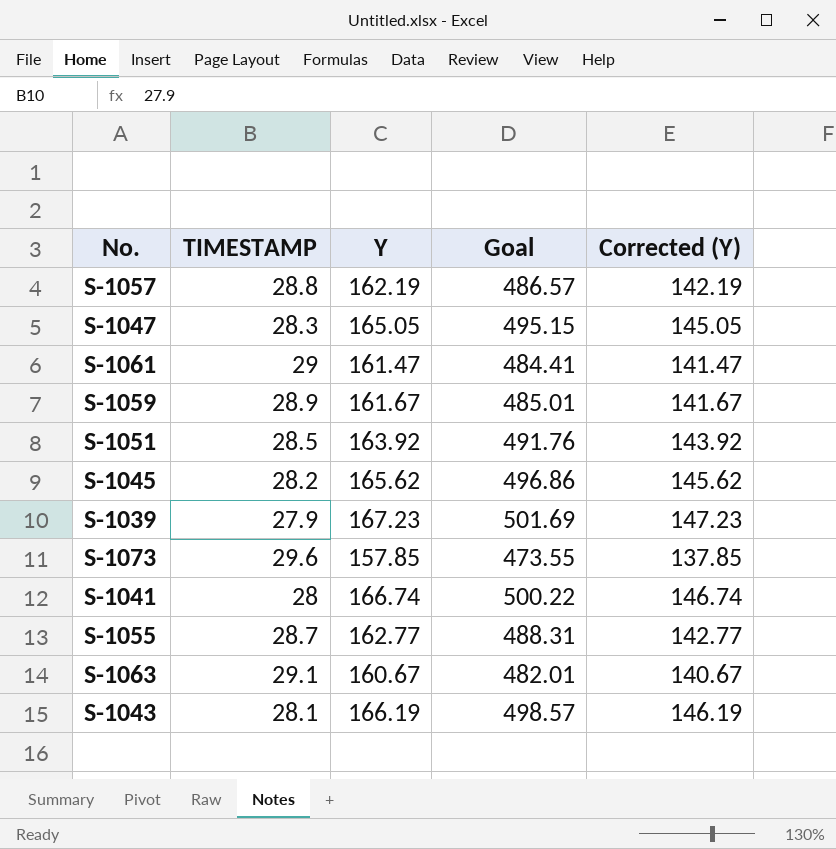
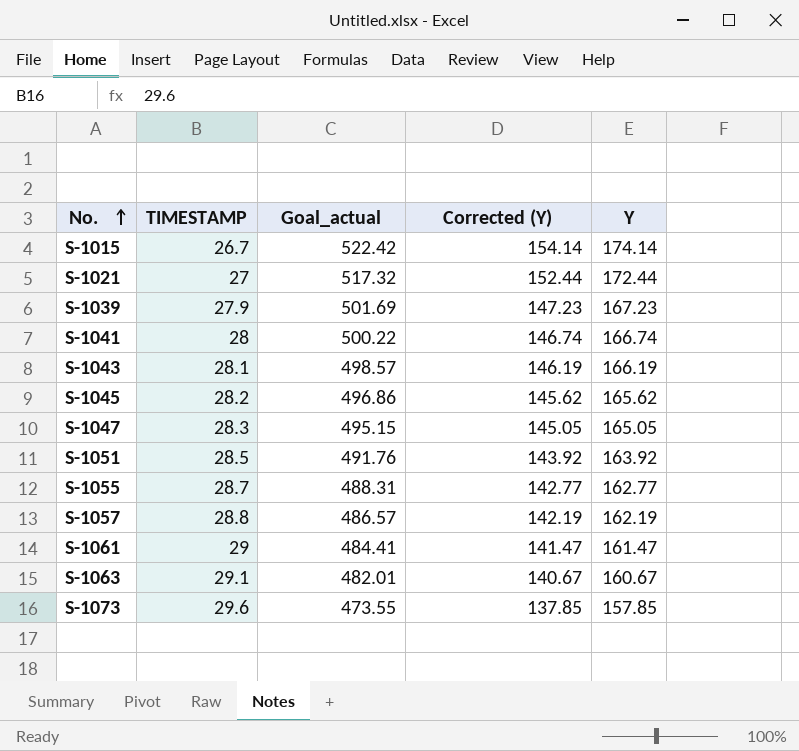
row order: none -> No. ascending
column name: Goal -> Goal_actual
column Y | position: 3 -> 5
row S-1059: 28.9 | 161.67 | 485.01 | 141.67 -> none
row S-1015: none -> 26.7 | 522.42 | 154.14 | 174.14
row S-1021: none -> 27 | 517.32 | 152.44 | 172.44

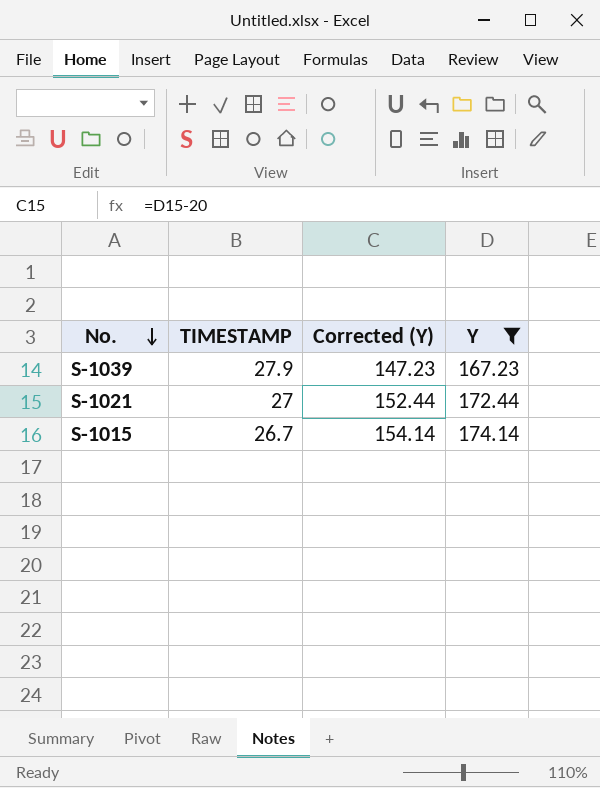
filter: none -> Y >= 167.23
row order: No. ascending -> No. descending
column Goal_actual | formula: [Y] * 3 -> none

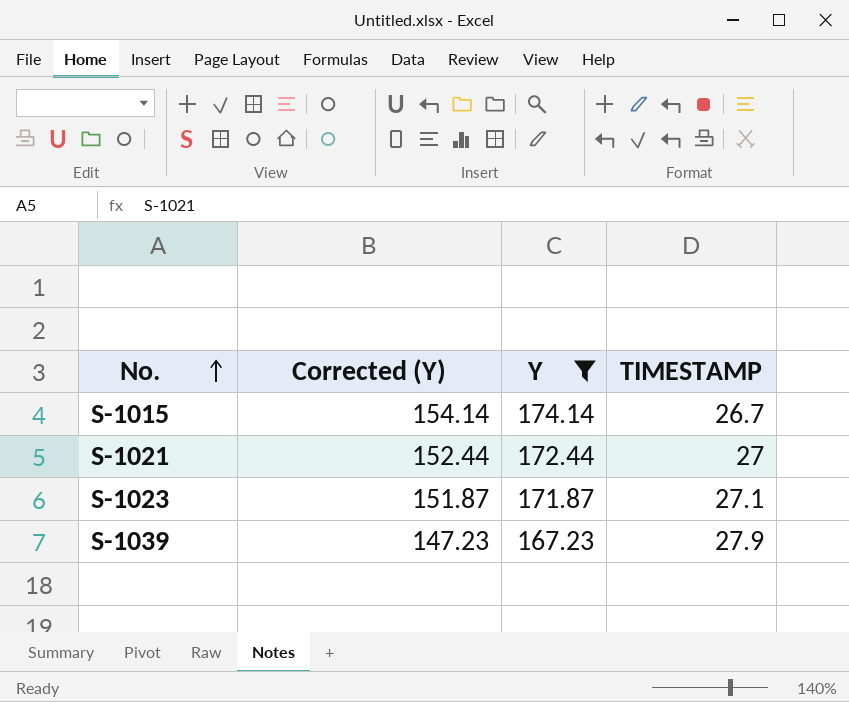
row order: No. descending -> No. ascending
column TIMESTAMP | position: 2 -> 4
row S-1023: none -> 151.87 | 171.87 | 27.1

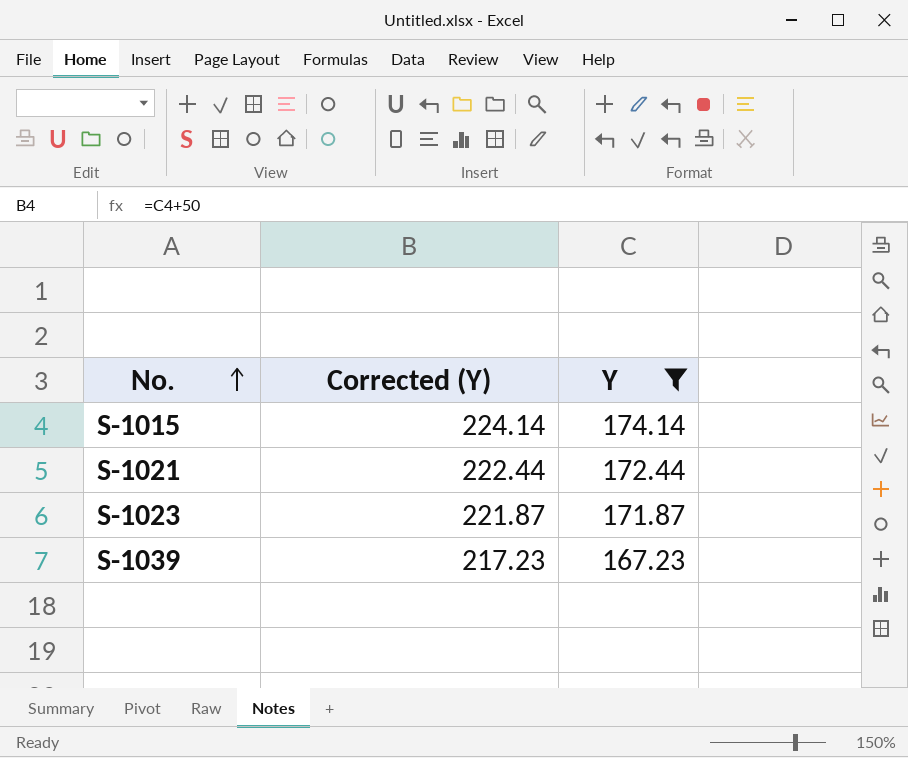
column TIMESTAMP | position: 4 -> none
column Corrected (Y) | formula: [Y] - 20 -> [Y] + 50

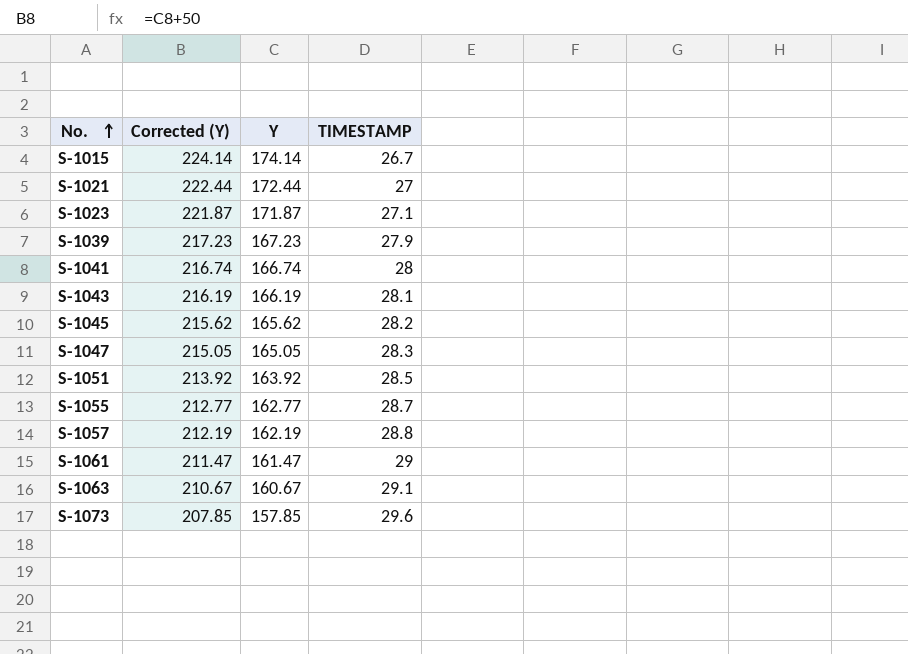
filter: Y >= 167.23 -> none
column TIMESTAMP | position: none -> 4

